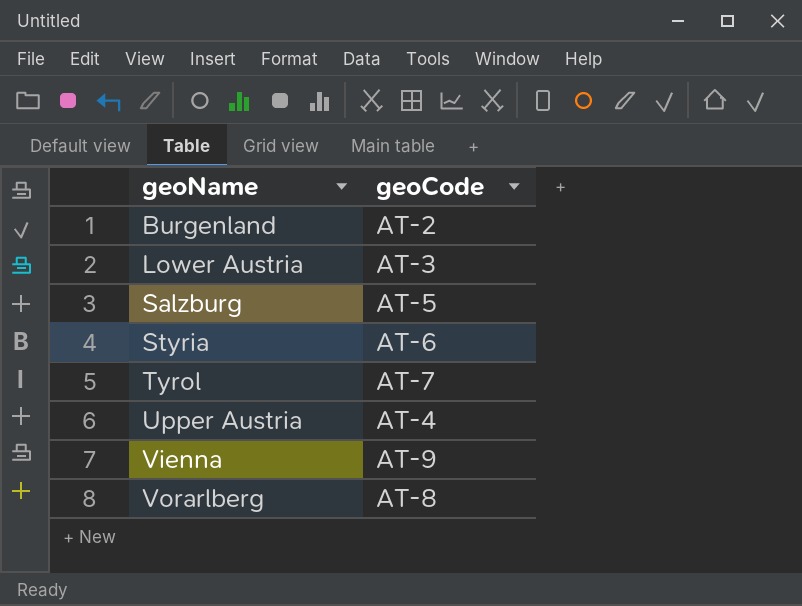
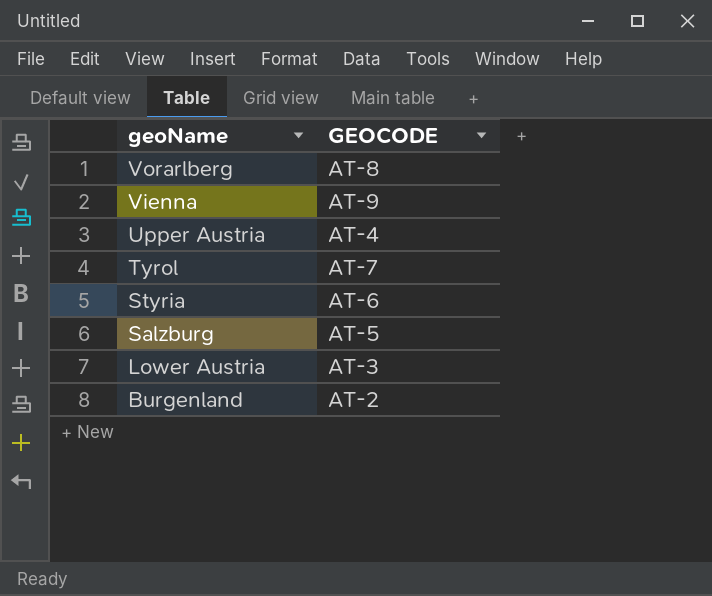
row order: geoName ascending -> geoName descending
column name: geoCode -> GEOCODE

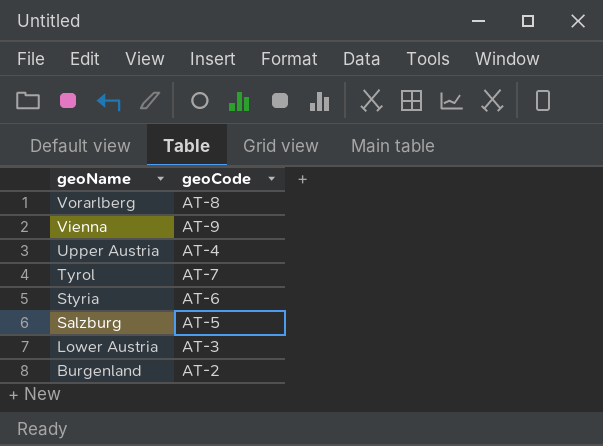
column name: GEOCODE -> geoCode

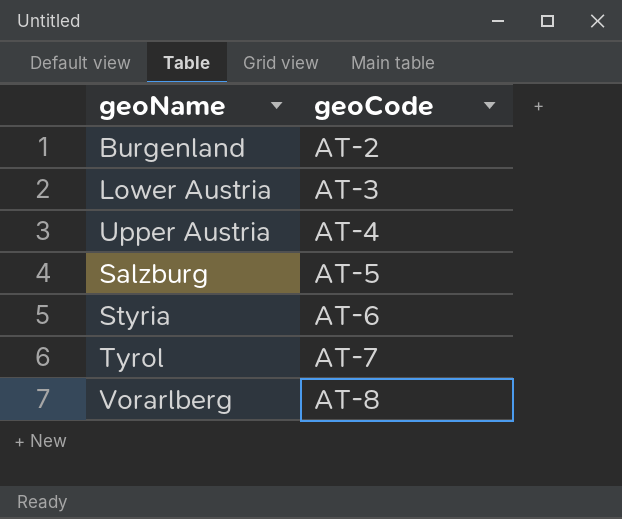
row order: geoName descending -> geoCode ascending
row Vienna: AT-9 -> none

